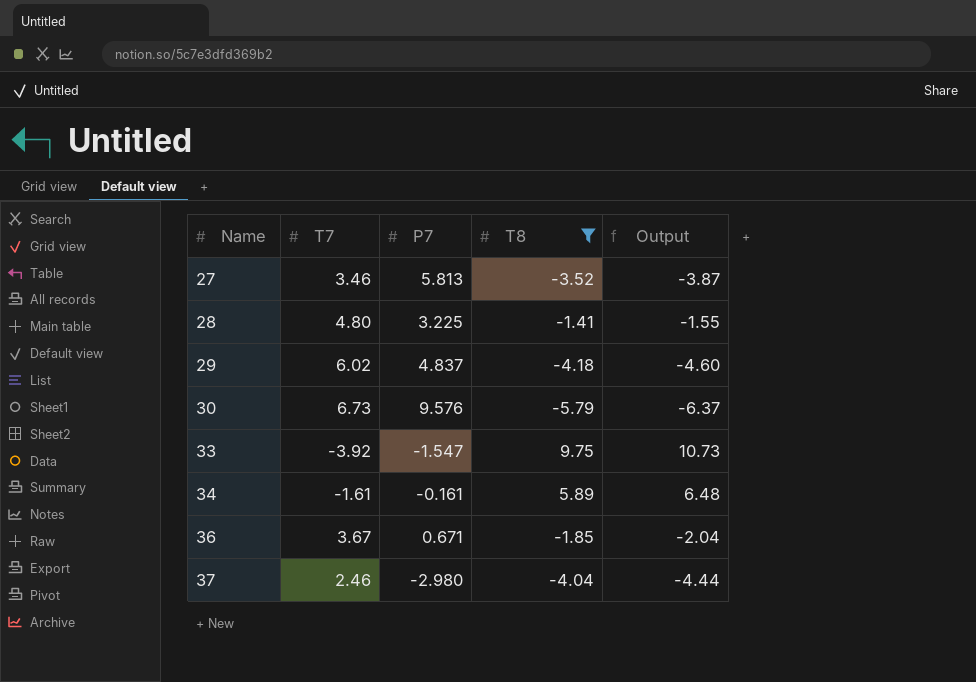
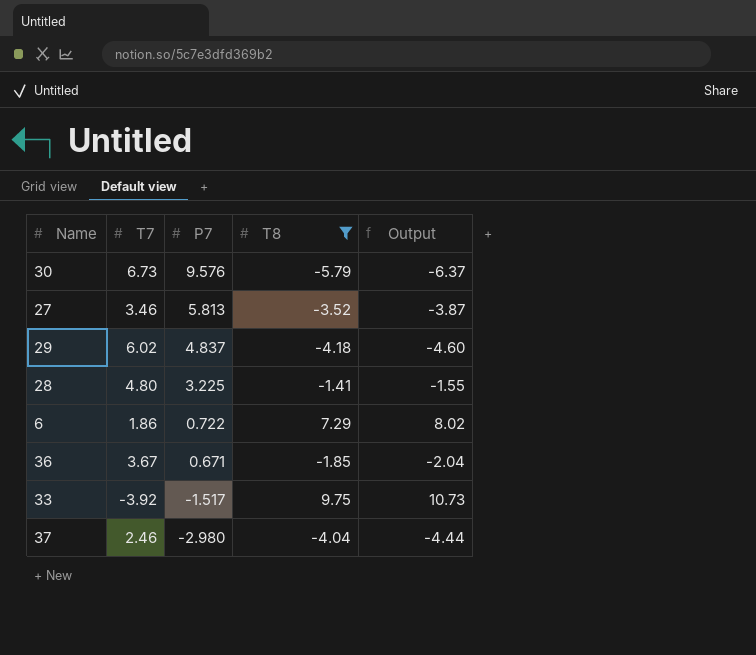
row order: Name ascending -> P7 descending
row 34: -1.61 | -0.161 | 5.89 | 6.48 -> none
row 6: none -> 1.86 | 0.722 | 7.29 | 8.02
33 | P7: -1.547 -> -1.517

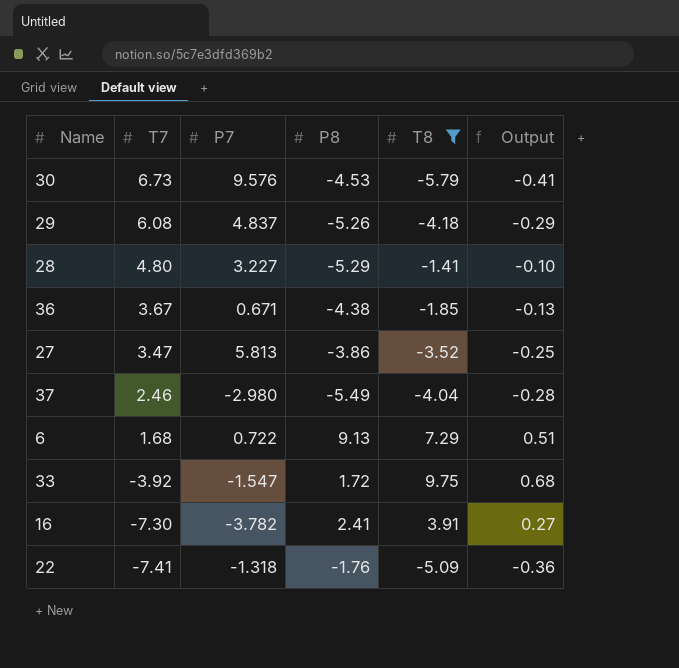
row order: P7 descending -> T7 descending
column P8 | position: none -> 4
column Output | formula: [T8] * 1.1 -> [T8] * 0.07
29 | T7: 6.02 -> 6.08
28 | P7: 3.225 -> 3.227
27 | T7: 3.46 -> 3.47
6 | T7: 1.86 -> 1.68
33 | P7: -1.517 -> -1.547
row 16: none -> -7.30 | -3.782 | 2.41 | 3.91 | 0.27
row 22: none -> -7.41 | -1.318 | -1.76 | -5.09 | -0.36

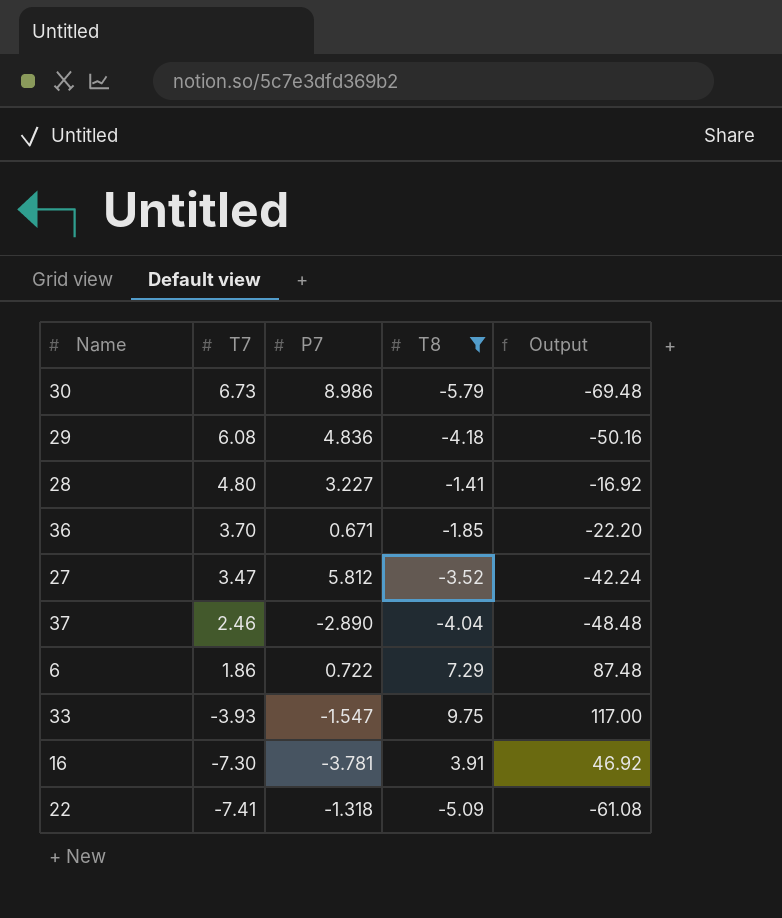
column P8 | position: 4 -> none
column Output | formula: [T8] * 0.07 -> [T8] * 12
30 | P7: 9.576 -> 8.986
29 | P7: 4.837 -> 4.836
36 | T7: 3.67 -> 3.70
27 | P7: 5.813 -> 5.812
37 | P7: -2.980 -> -2.890
6 | T7: 1.68 -> 1.86
33 | T7: -3.92 -> -3.93
16 | P7: -3.782 -> -3.781

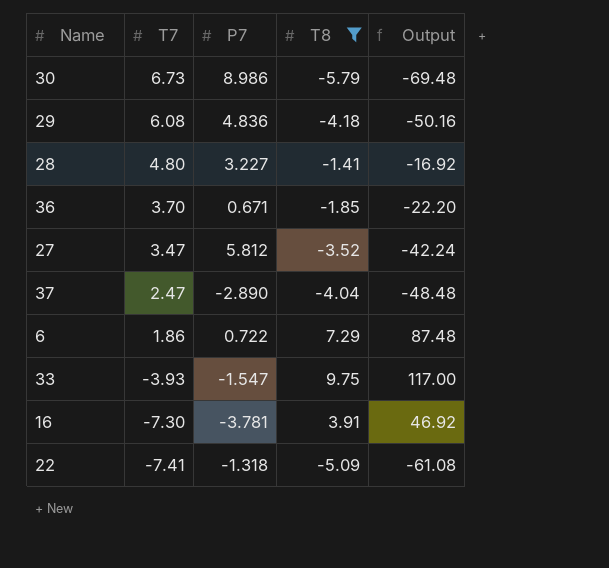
37 | T7: 2.46 -> 2.47

